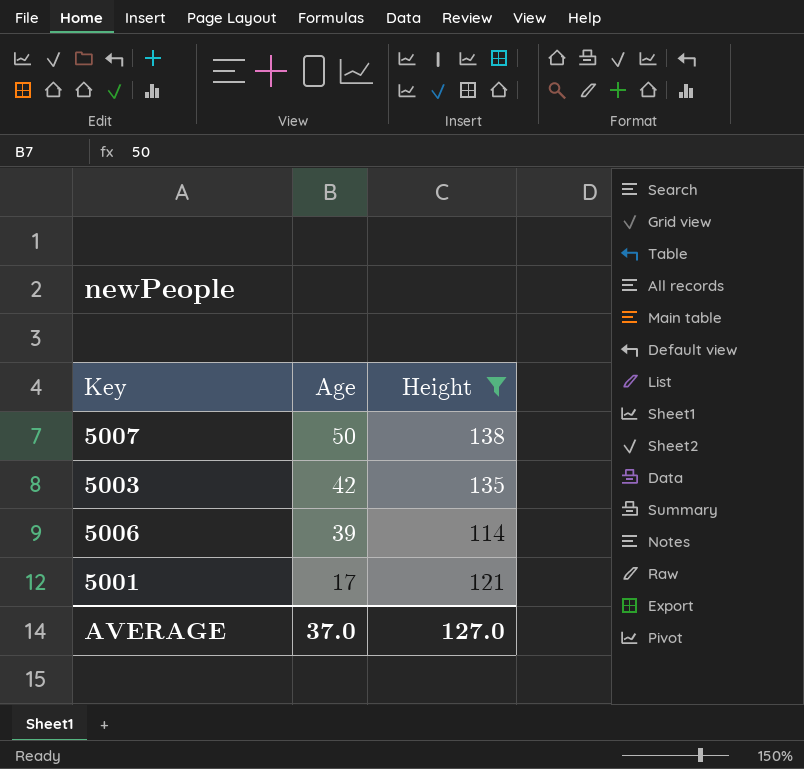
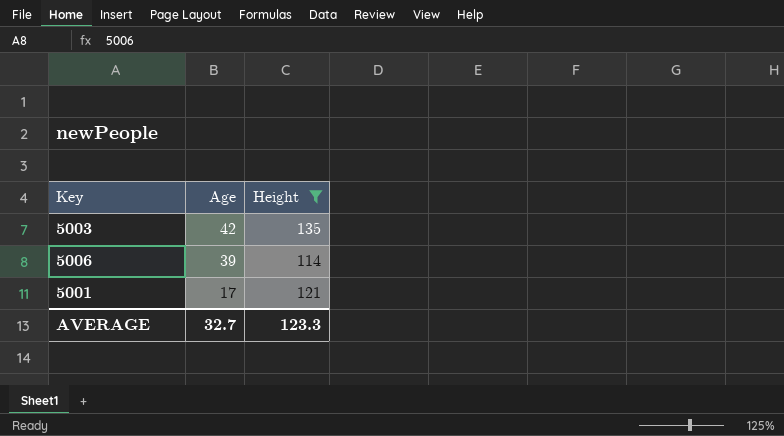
row 5007: 50 | 138 -> none
AVERAGE | Age: 37.0 -> 32.7
AVERAGE | Height: 127.0 -> 123.3

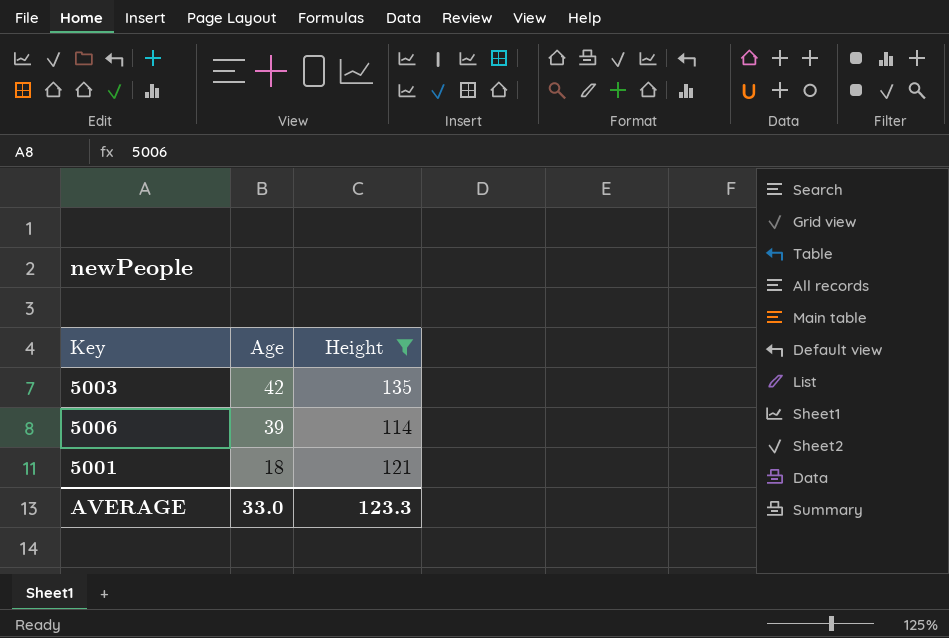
5001 | Age: 17 -> 18
AVERAGE | Age: 32.7 -> 33.0

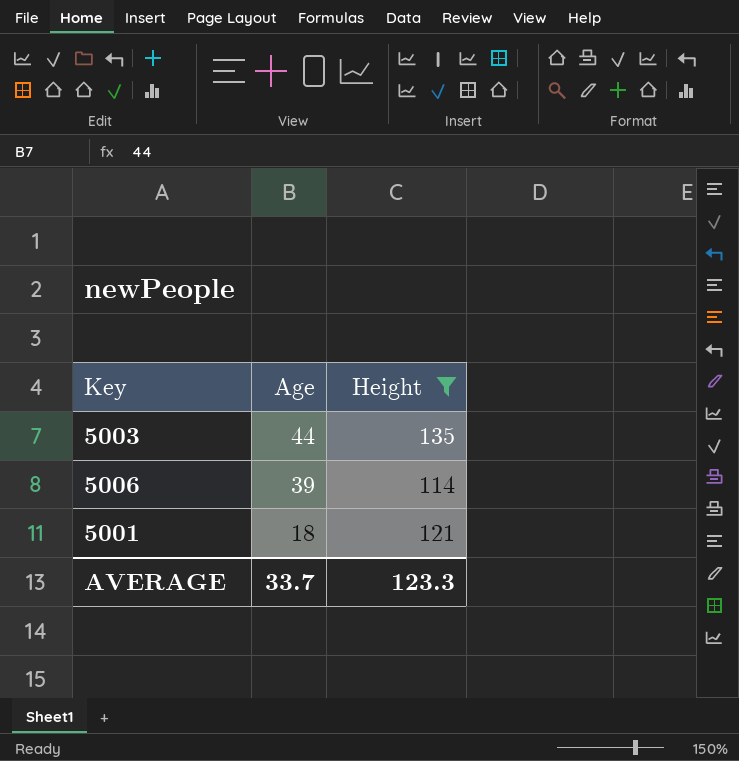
5003 | Age: 42 -> 44
AVERAGE | Age: 33.0 -> 33.7

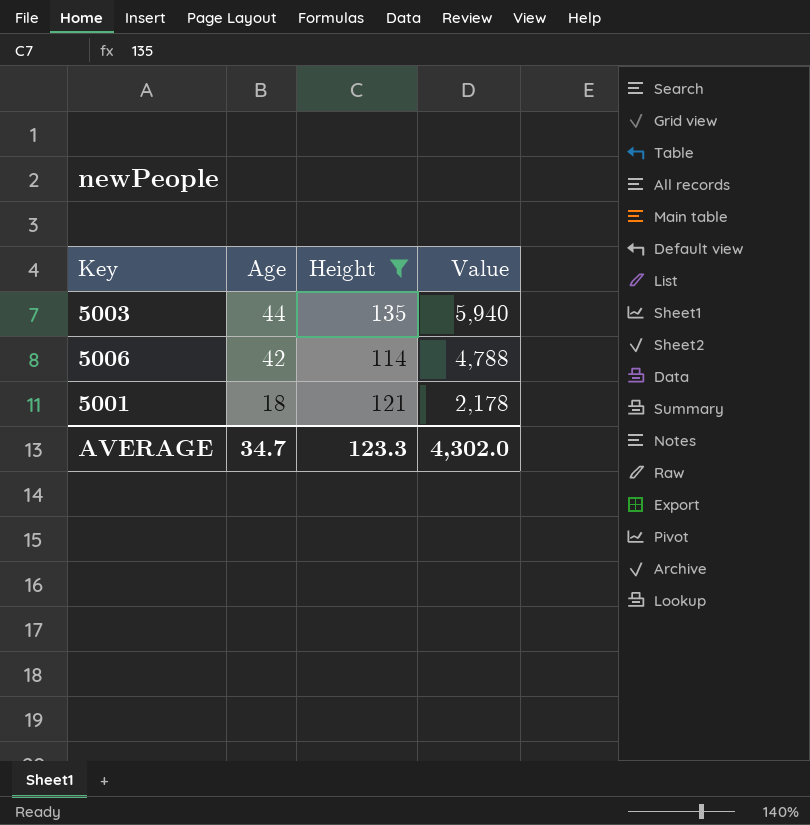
column Value | formula: none -> [Age] * [Height]
5006 | Age: 39 -> 42
AVERAGE | Age: 33.7 -> 34.7

